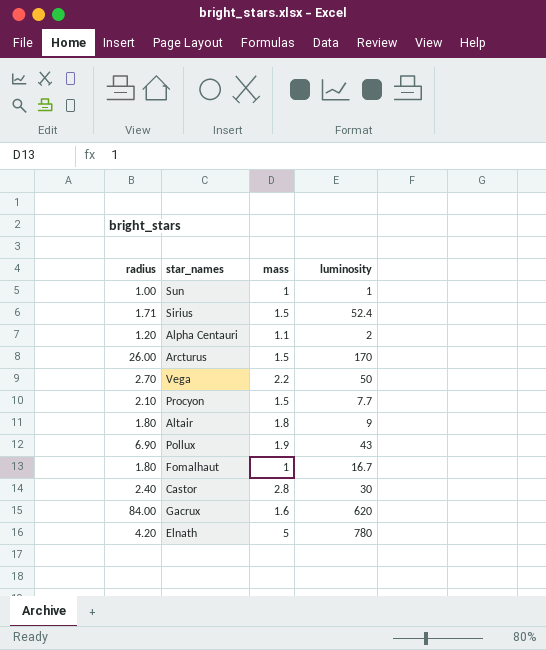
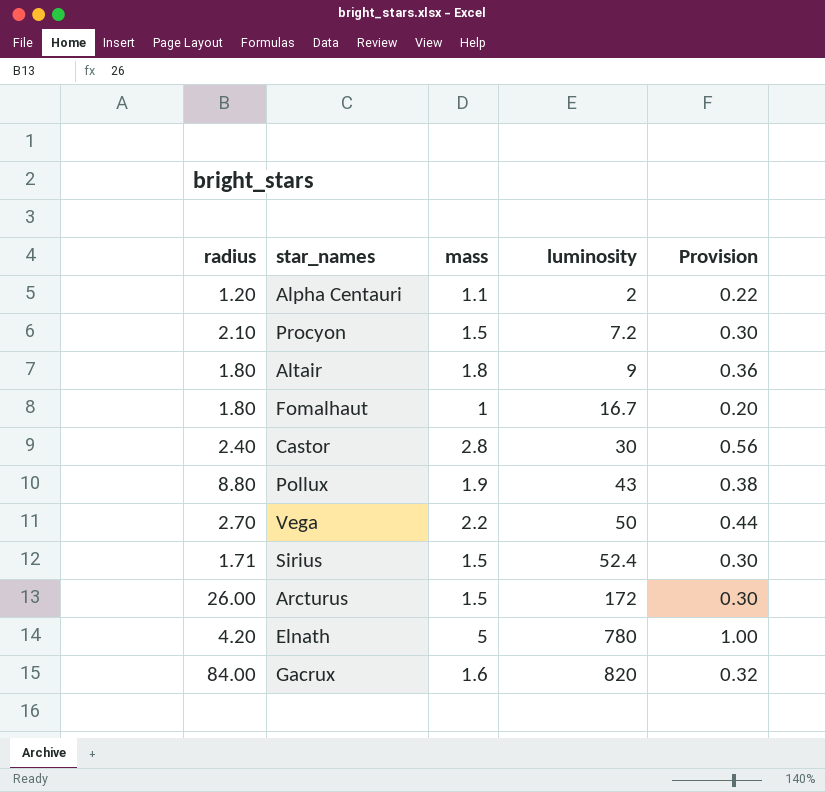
row order: none -> luminosity ascending
column Provision | formula: none -> [mass] * 0.2
row Sun: 1.00 | 1 | 1 -> none
Procyon | luminosity: 7.7 -> 7.2
Pollux | radius: 6.90 -> 8.80
Arcturus | luminosity: 170 -> 172
Gacrux | luminosity: 620 -> 820

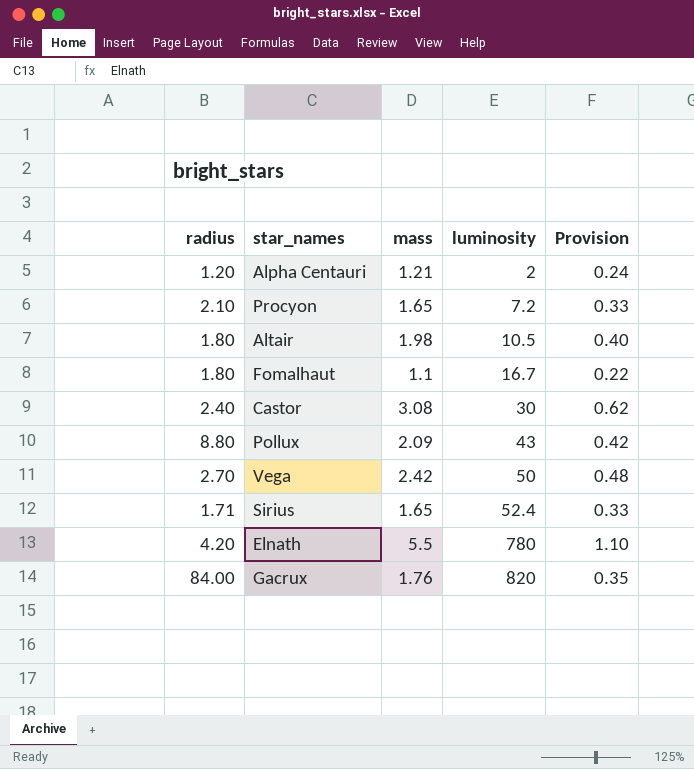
row Arcturus: 26.00 | 1.5 | 172 | 0.30 -> none
Alpha Centauri | mass: 1.1 -> 1.21
Alpha Centauri | Provision: 0.22 -> 0.24
Procyon | mass: 1.5 -> 1.65
Procyon | Provision: 0.30 -> 0.33
Altair | mass: 1.8 -> 1.98
Altair | luminosity: 9 -> 10.5
Altair | Provision: 0.36 -> 0.40
Fomalhaut | mass: 1 -> 1.1
Fomalhaut | Provision: 0.20 -> 0.22
Castor | mass: 2.8 -> 3.08
Castor | Provision: 0.56 -> 0.62
Pollux | mass: 1.9 -> 2.09
Pollux | Provision: 0.38 -> 0.42
Vega | mass: 2.2 -> 2.42
Vega | Provision: 0.44 -> 0.48
Sirius | mass: 1.5 -> 1.65
Sirius | Provision: 0.30 -> 0.33
Elnath | mass: 5 -> 5.5
Elnath | Provision: 1.00 -> 1.10
Gacrux | mass: 1.6 -> 1.76
Gacrux | Provision: 0.32 -> 0.35

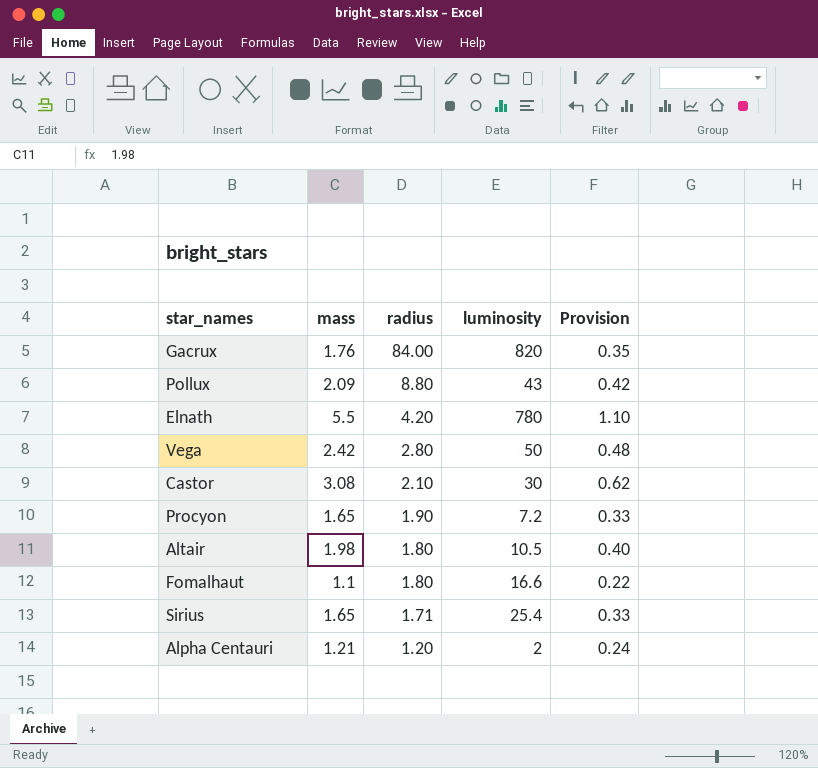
row order: luminosity ascending -> radius descending
column radius | position: 1 -> 3
Vega | radius: 2.70 -> 2.80
Castor | radius: 2.40 -> 2.10
Procyon | radius: 2.10 -> 1.90
Fomalhaut | luminosity: 16.7 -> 16.6
Sirius | luminosity: 52.4 -> 25.4

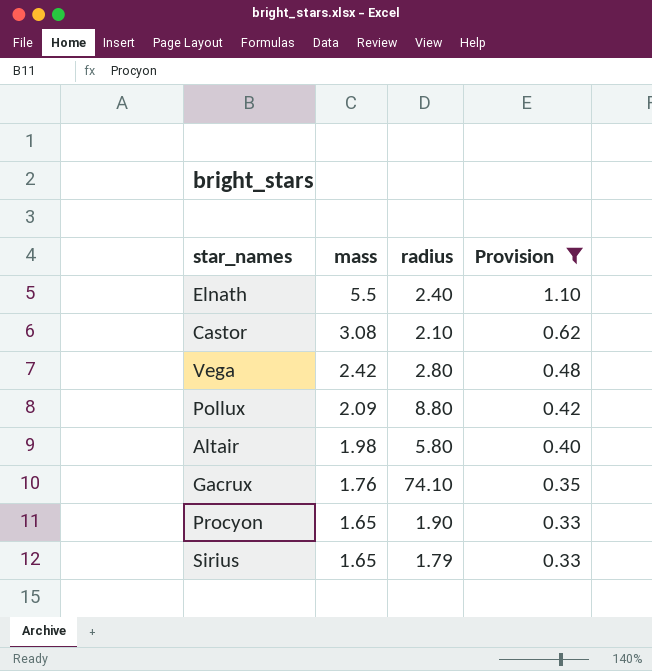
filter: none -> Provision >= 0.33
row order: radius descending -> mass descending
column luminosity | position: 4 -> none
Elnath | radius: 4.20 -> 2.40
Altair | radius: 1.80 -> 5.80
Gacrux | radius: 84.00 -> 74.10
Sirius | radius: 1.71 -> 1.79

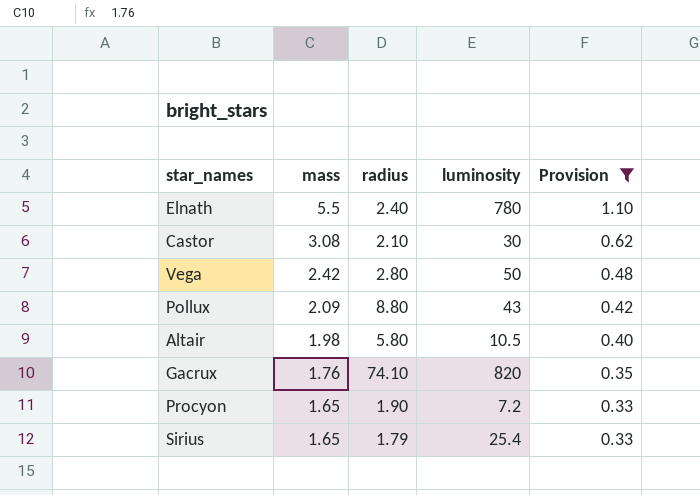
column luminosity | position: none -> 4

